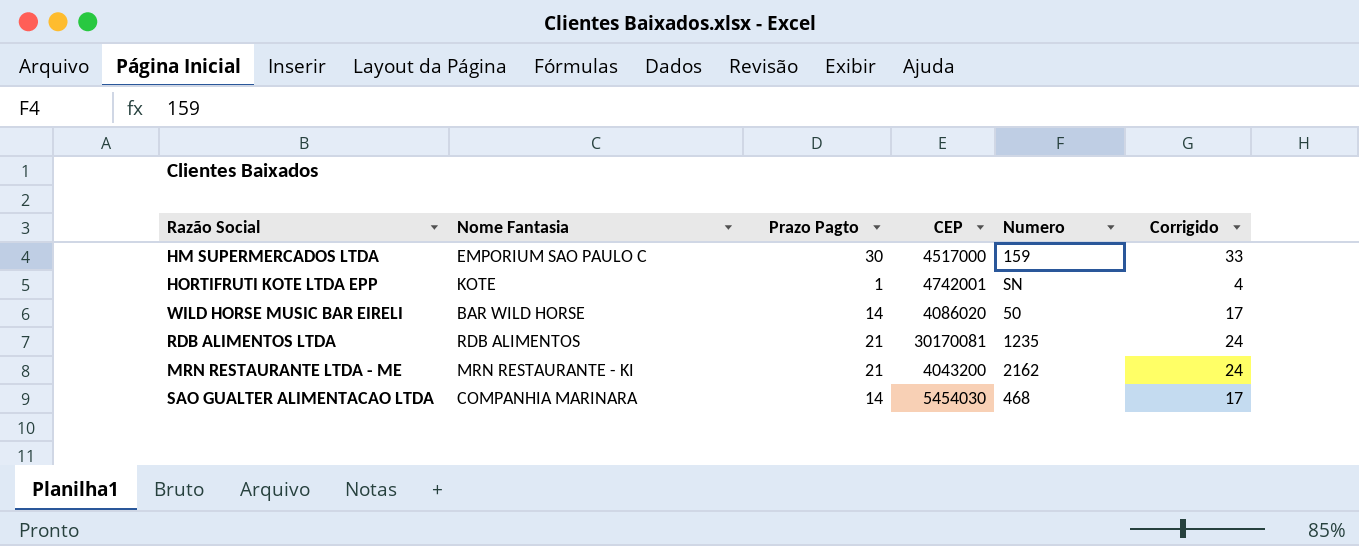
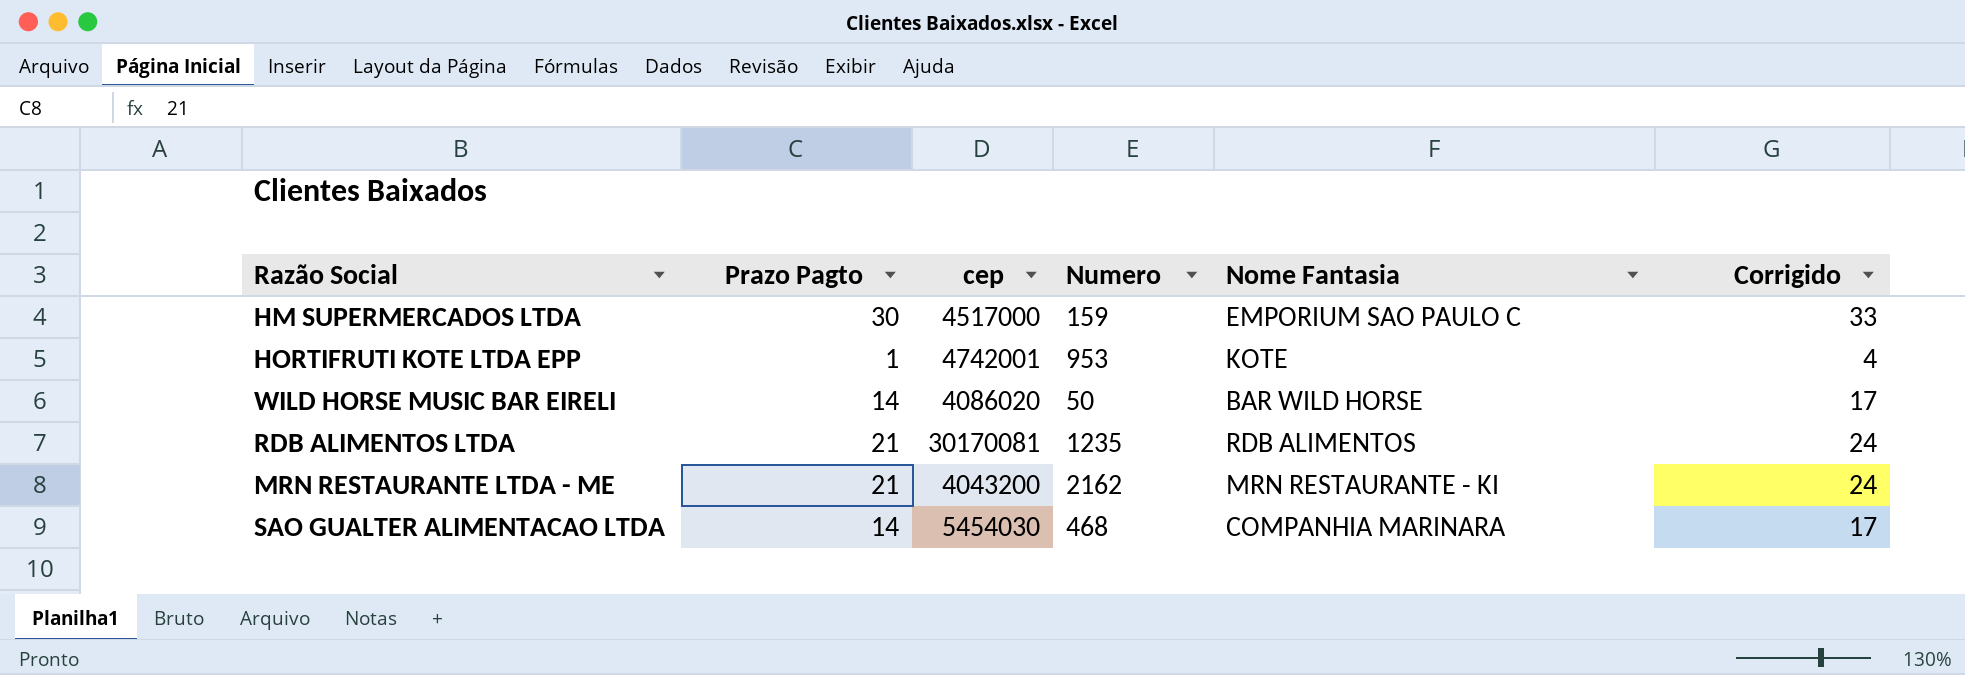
column name: CEP -> cep
column Nome Fantasia | position: 2 -> 5
HORTIFRUTI KOTE LTDA EPP | Numero: SN -> 953

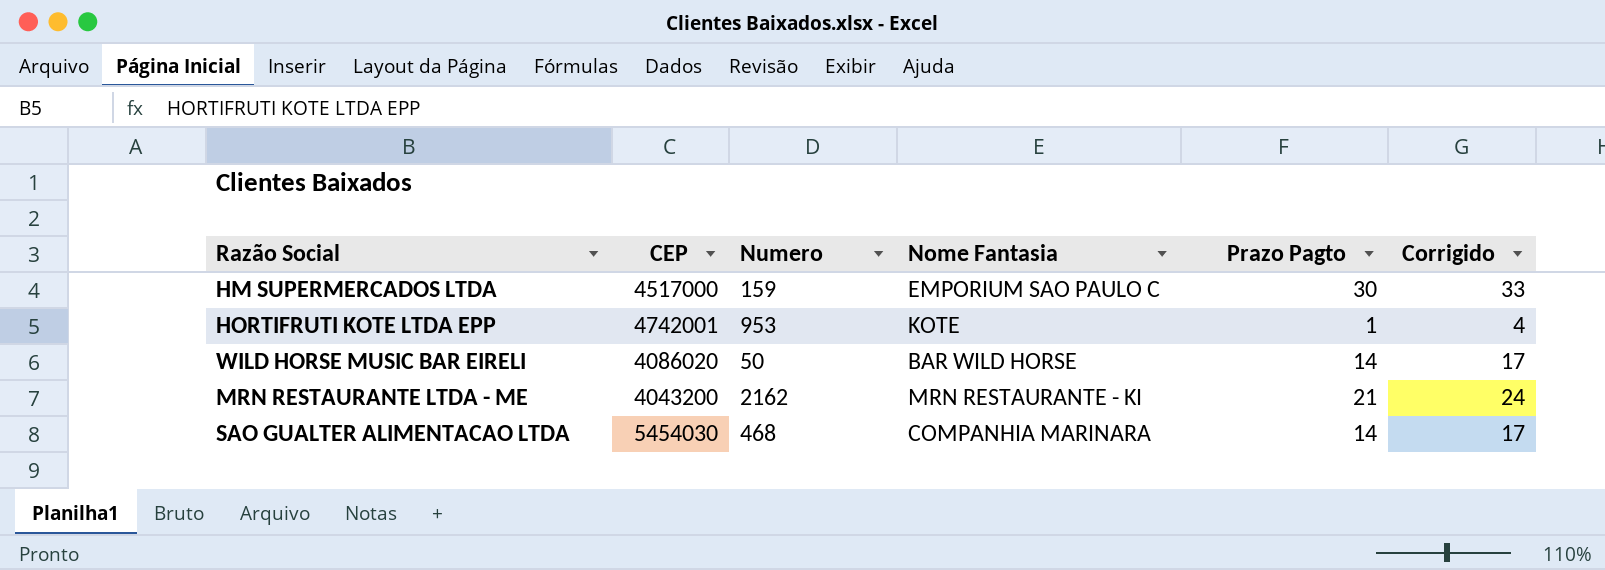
column name: cep -> CEP
column Prazo Pagto | position: 2 -> 5
row RDB ALIMENTOS LTDA: 21 | 30170081 | 1235 | RDB ALIMENTOS | 24 -> none

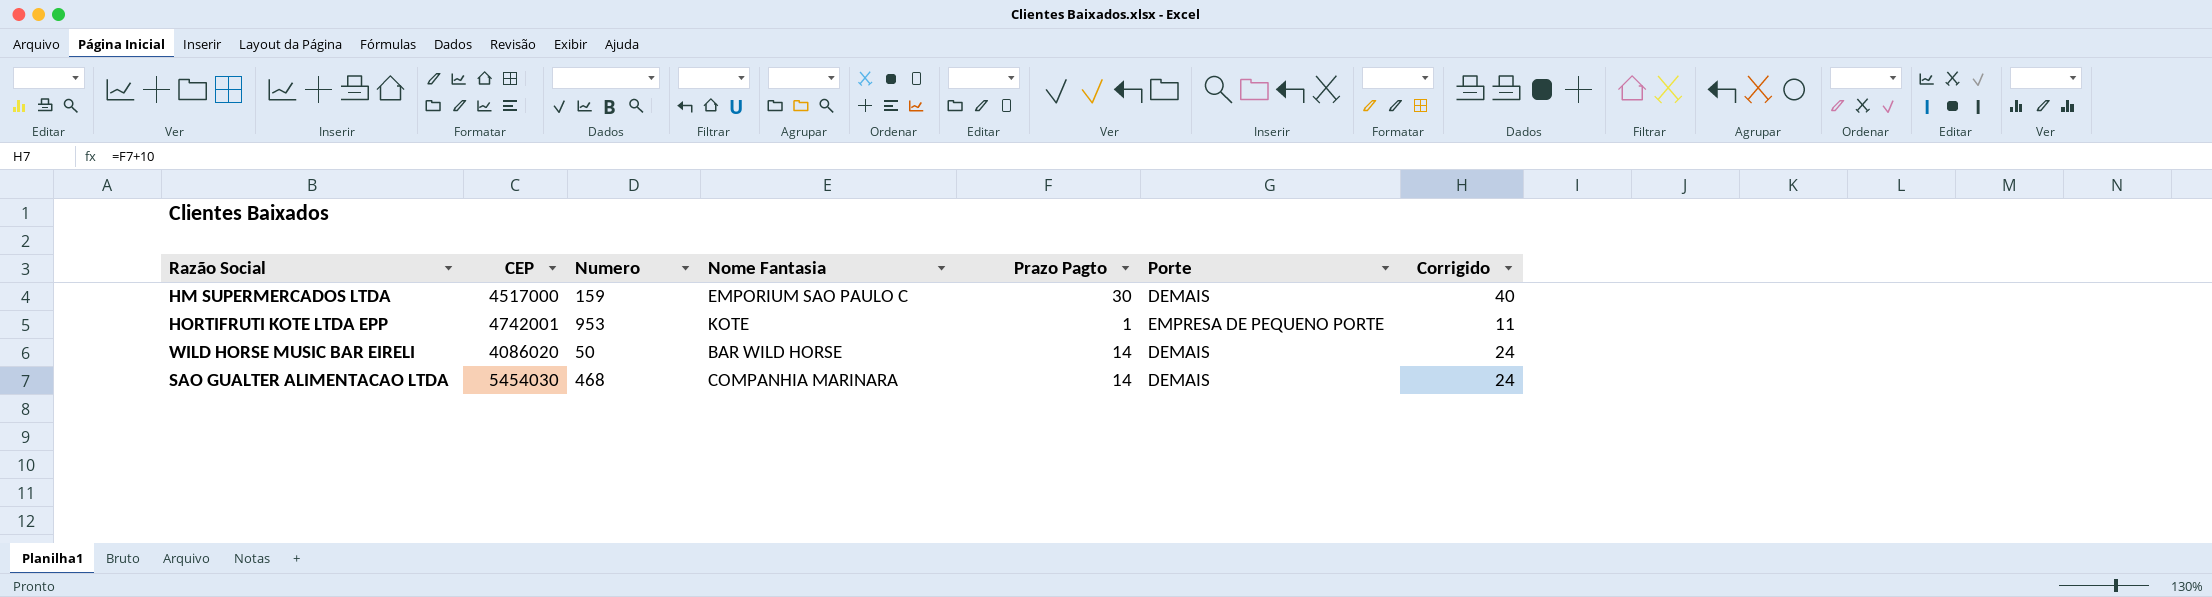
column Porte | position: none -> 6
column Corrigido | formula: [Prazo Pagto] + 3 -> [Prazo Pagto] + 10
row MRN RESTAURANTE LTDA - ME: 4043200 | 2162 | MRN RESTAURANTE - KI | 21 | 24 -> none

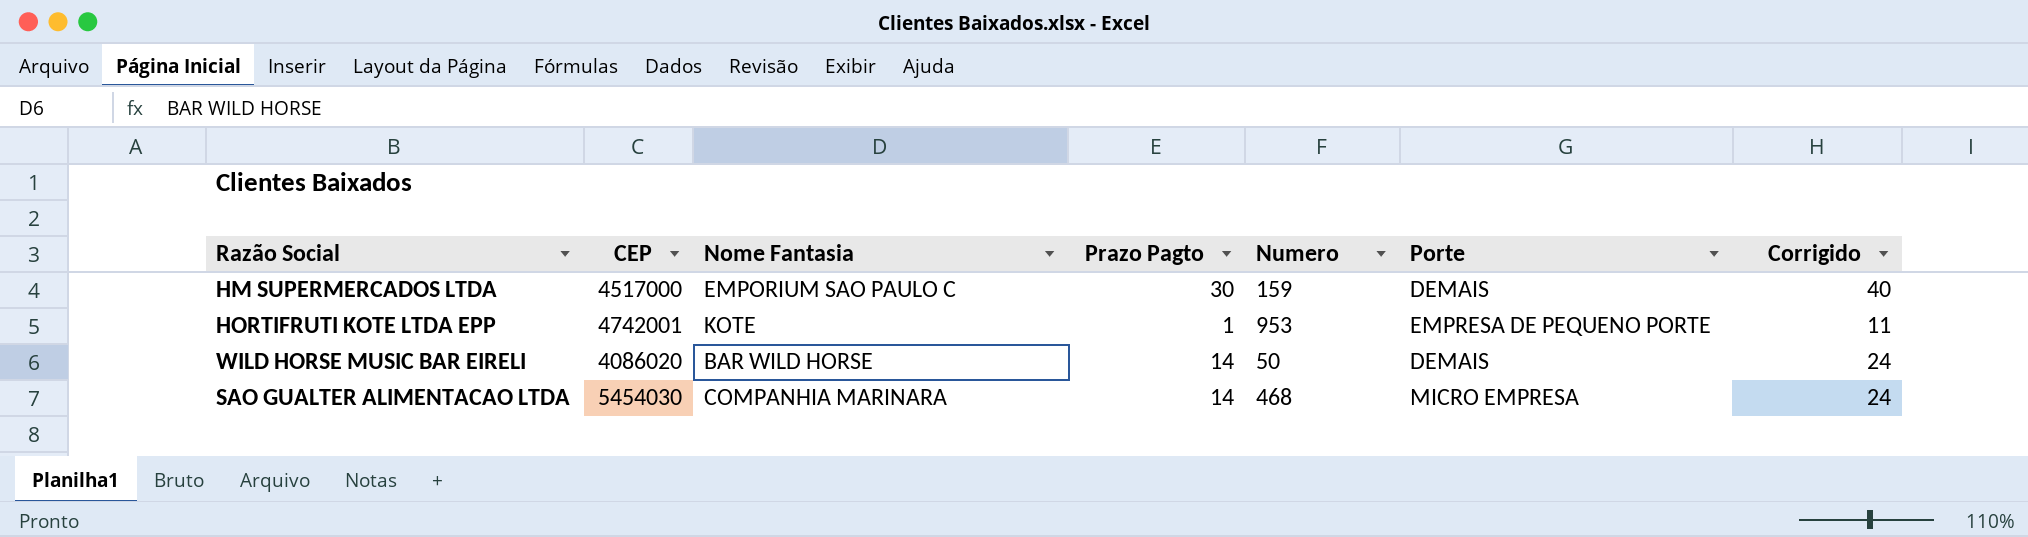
column Numero | position: 3 -> 5
SAO GUALTER ALIMENTACAO LTDA | Porte: DEMAIS -> MICRO EMPRESA

